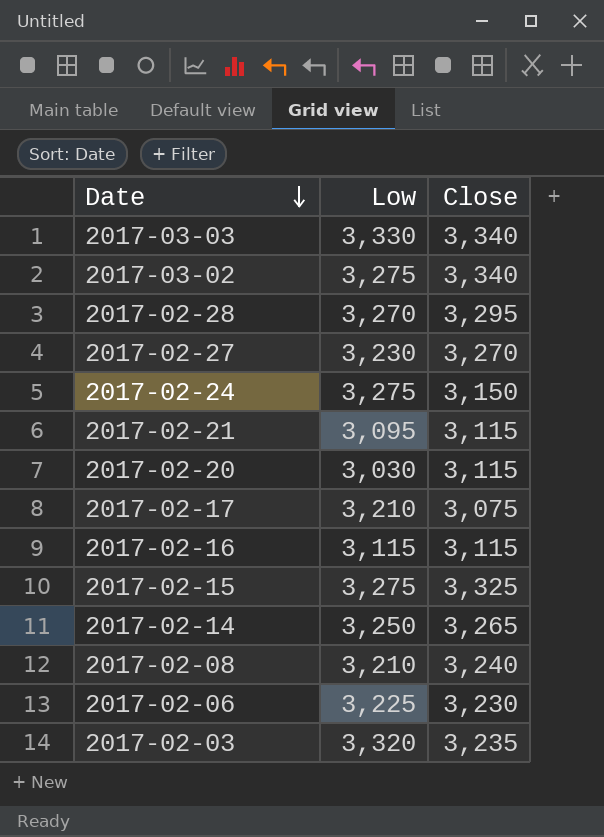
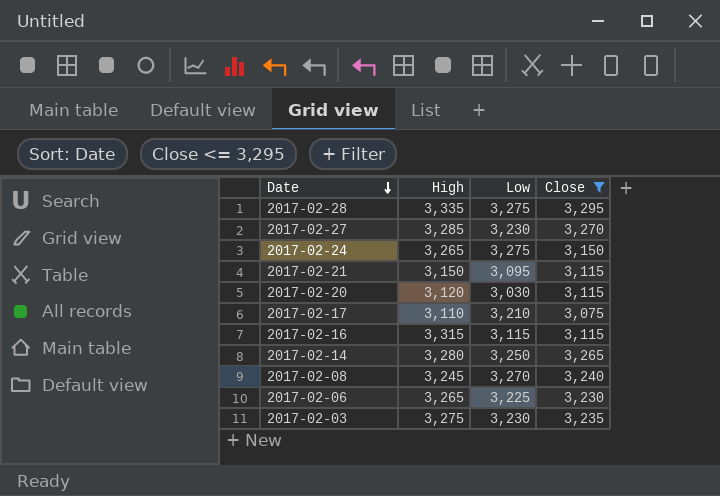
filter: none -> Close <= 3,295
column High | position: none -> 2
2017-02-28 | Low: 3,270 -> 3,275
2017-02-08 | Low: 3,210 -> 3,270
2017-02-03 | Low: 3,320 -> 3,230

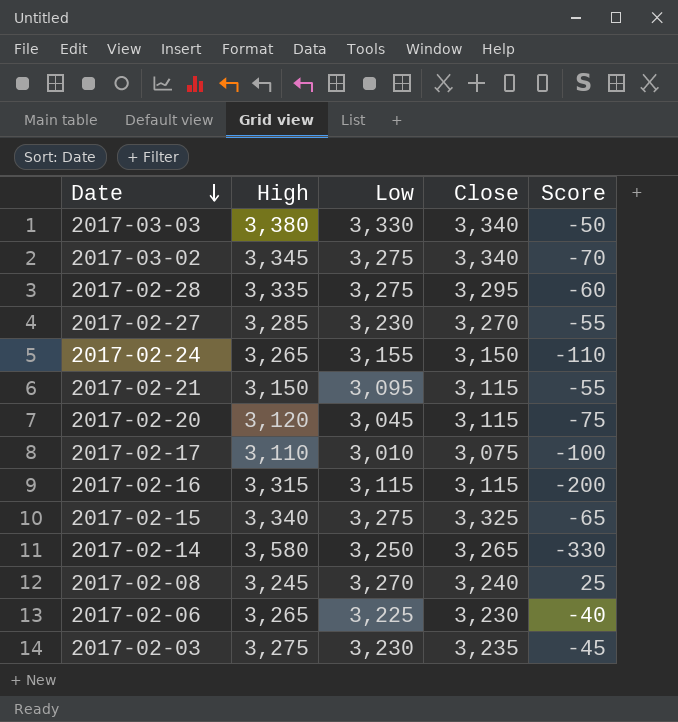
filter: Close <= 3,295 -> none
column Score | formula: none -> [Low] - [High]
2017-02-24 | Low: 3,275 -> 3,155
2017-02-20 | Low: 3,030 -> 3,045
2017-02-17 | Low: 3,210 -> 3,010
2017-02-14 | High: 3,280 -> 3,580

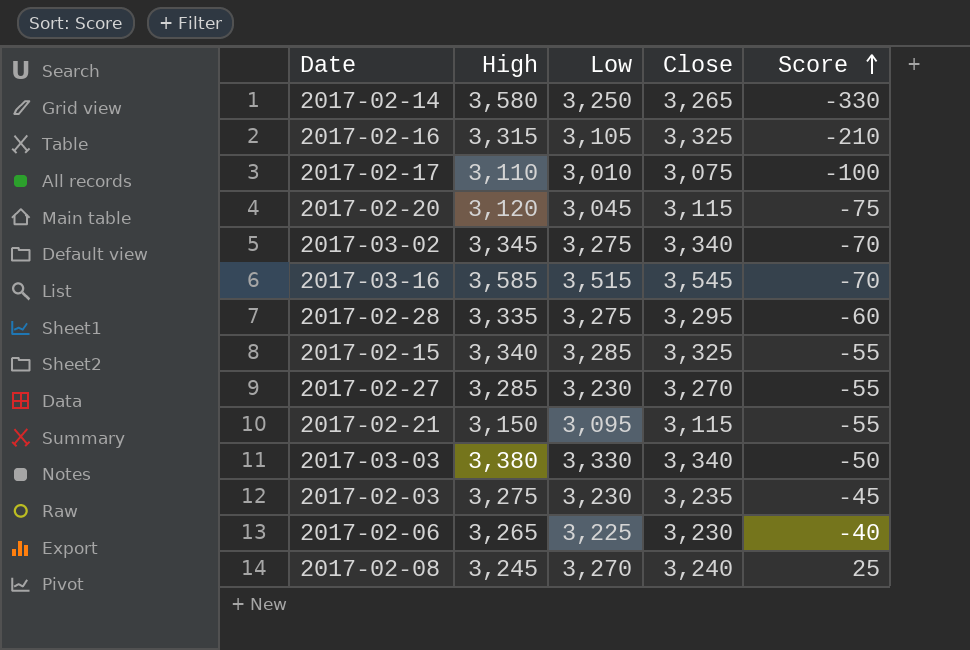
row order: Date descending -> Score ascending
row 2017-02-24: 3,265 | 3,155 | 3,150 | -110 -> none
2017-02-16 | Low: 3,115 -> 3,105
2017-02-16 | Close: 3,115 -> 3,325
2017-02-16 | Score: -200 -> -210
row 2017-03-16: none -> 3,585 | 3,515 | 3,545 | -70
2017-02-15 | Low: 3,275 -> 3,285
2017-02-15 | Score: -65 -> -55

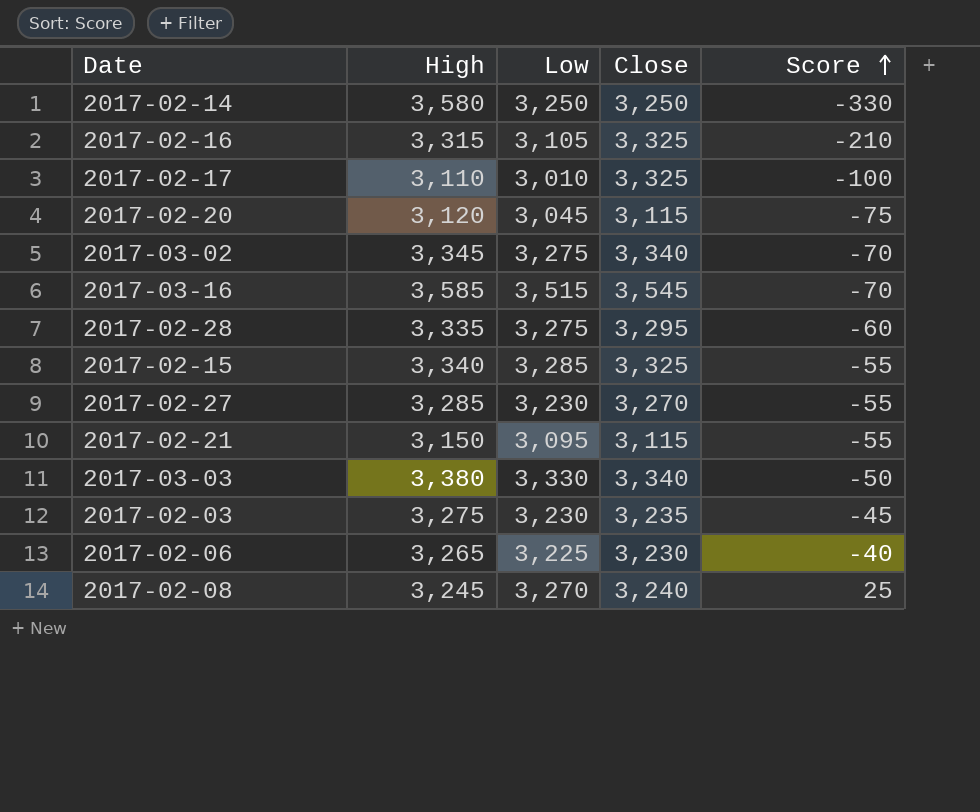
2017-02-14 | Close: 3,265 -> 3,250
2017-02-17 | Close: 3,075 -> 3,325

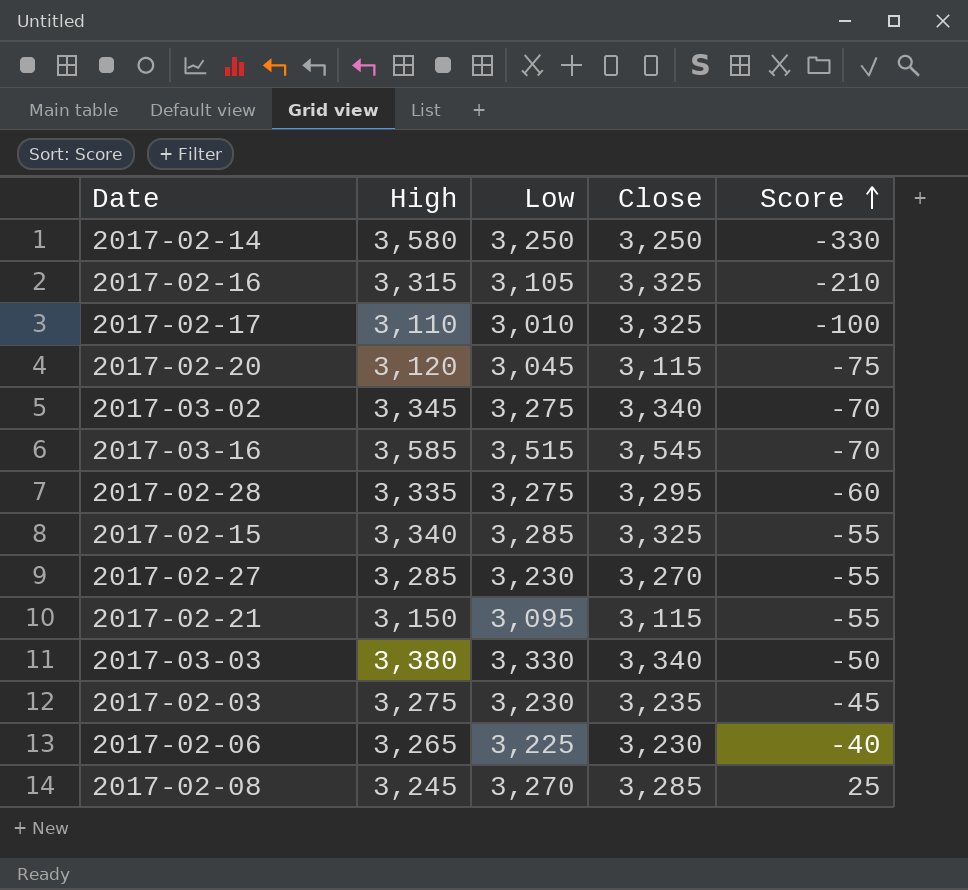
2017-02-08 | Close: 3,240 -> 3,285

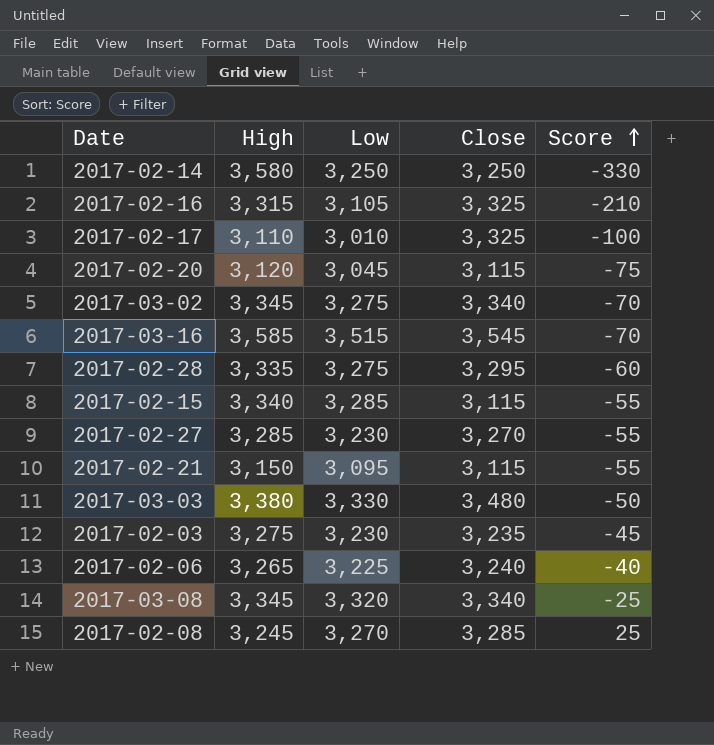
2017-02-15 | Close: 3,325 -> 3,115
2017-03-03 | Close: 3,340 -> 3,480
2017-02-06 | Close: 3,230 -> 3,240
row 2017-03-08: none -> 3,345 | 3,320 | 3,340 | -25

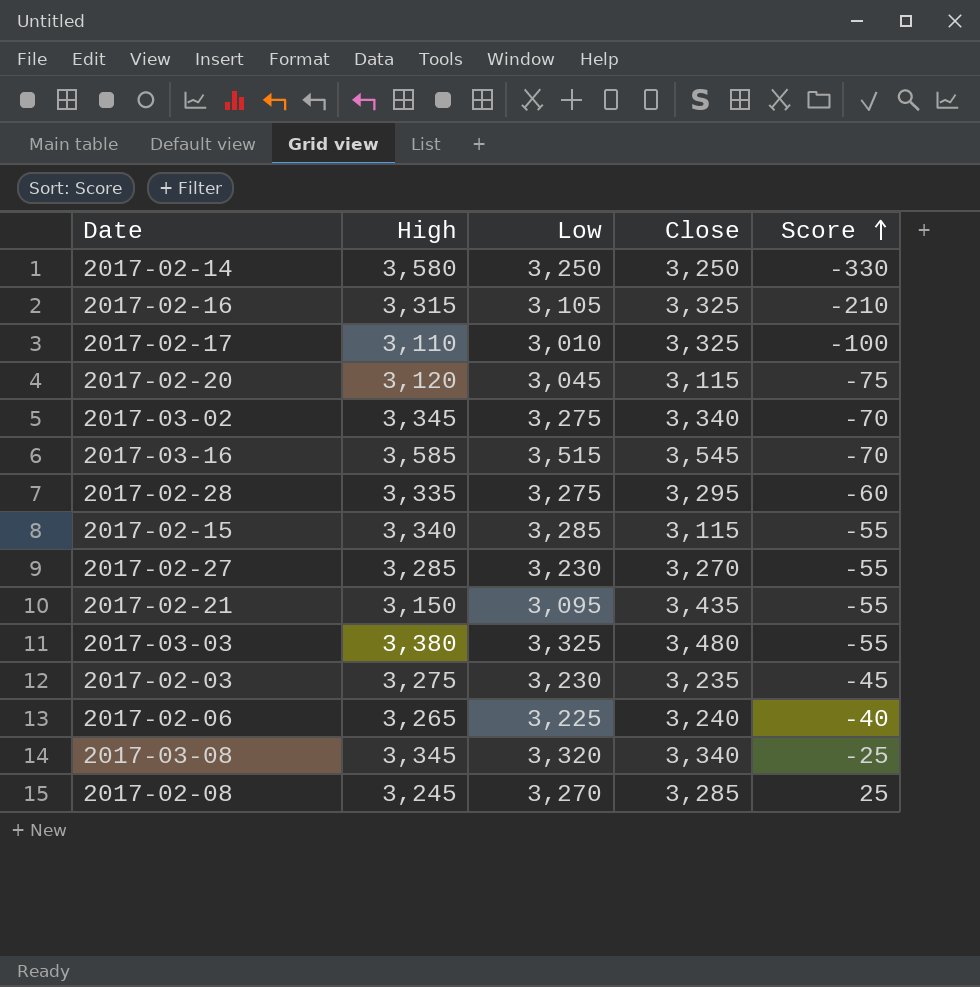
2017-02-21 | Close: 3,115 -> 3,435
2017-03-03 | Low: 3,330 -> 3,325
2017-03-03 | Score: -50 -> -55

